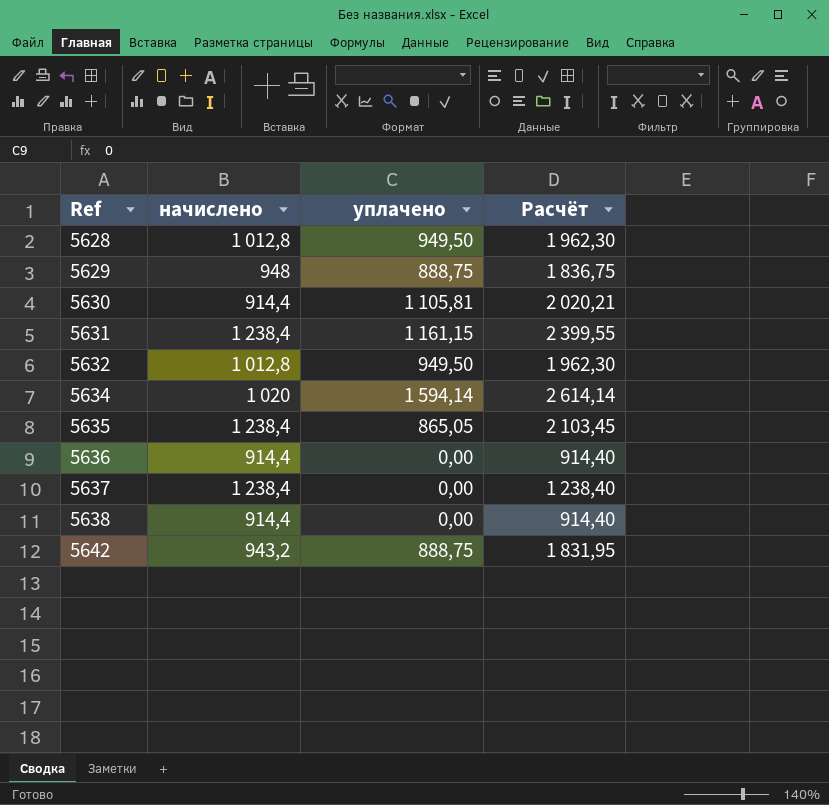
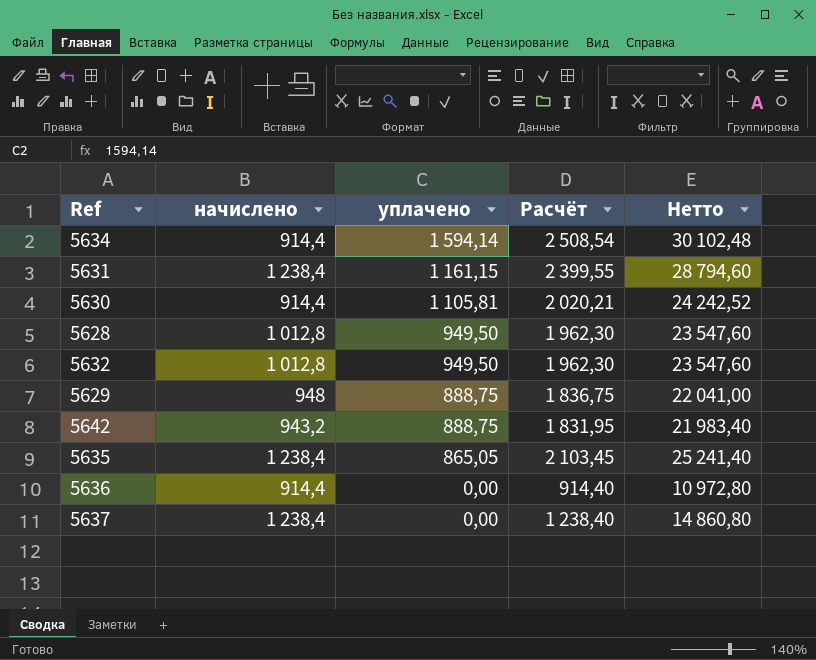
row order: Ref ascending -> уплачено descending
column Нетто | formula: none -> [Расчёт] * 12
row 5638: 914,4 | 0,00 | 914,40 -> none
5634 | начислено: 1 020 -> 914,4
5634 | Расчёт: 2 614,14 -> 2 508,54

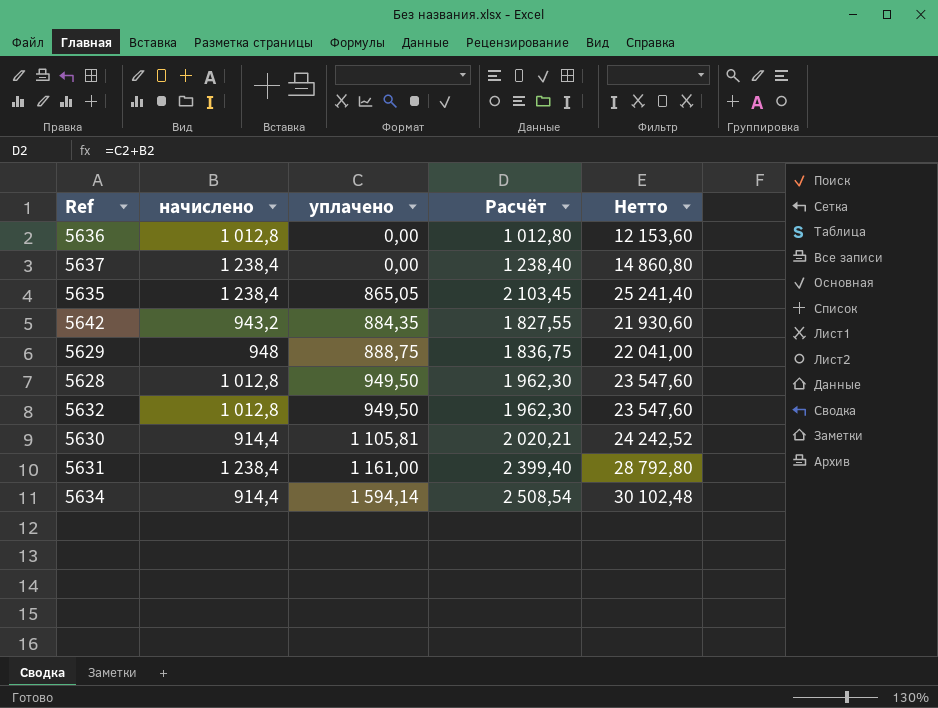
row order: уплачено descending -> уплачено ascending
5636 | начислено: 914,4 -> 1 012,8
5636 | Расчёт: 914,40 -> 1 012,80
5636 | Нетто: 10 972,80 -> 12 153,60
5642 | уплачено: 888,75 -> 884,35
5642 | Расчёт: 1 831,95 -> 1 827,55
5642 | Нетто: 21 983,40 -> 21 930,60
5631 | уплачено: 1 161,15 -> 1 161,00
5631 | Расчёт: 2 399,55 -> 2 399,40
5631 | Нетто: 28 794,60 -> 28 792,80

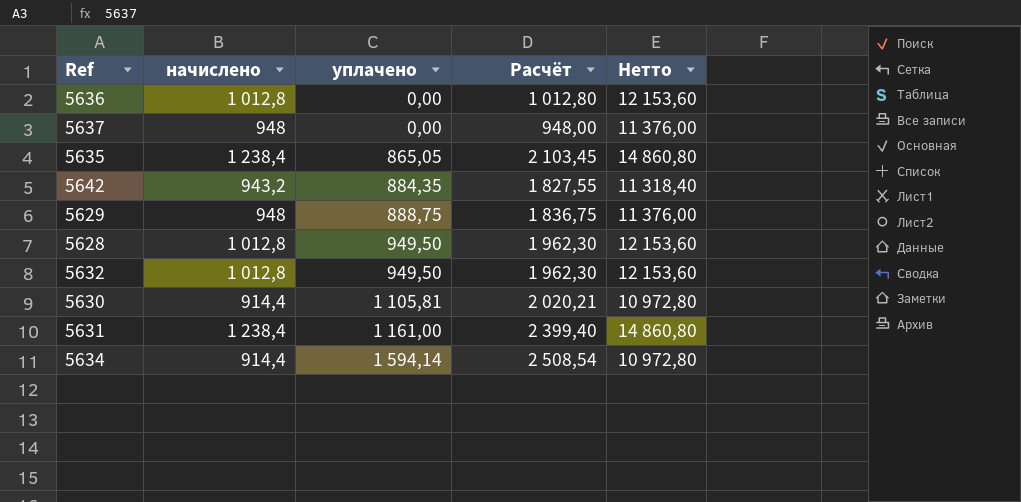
column Нетто | formula: [Расчёт] * 12 -> [начислено] * 12
5637 | начислено: 1 238,4 -> 948
5637 | Расчёт: 1 238,40 -> 948,00

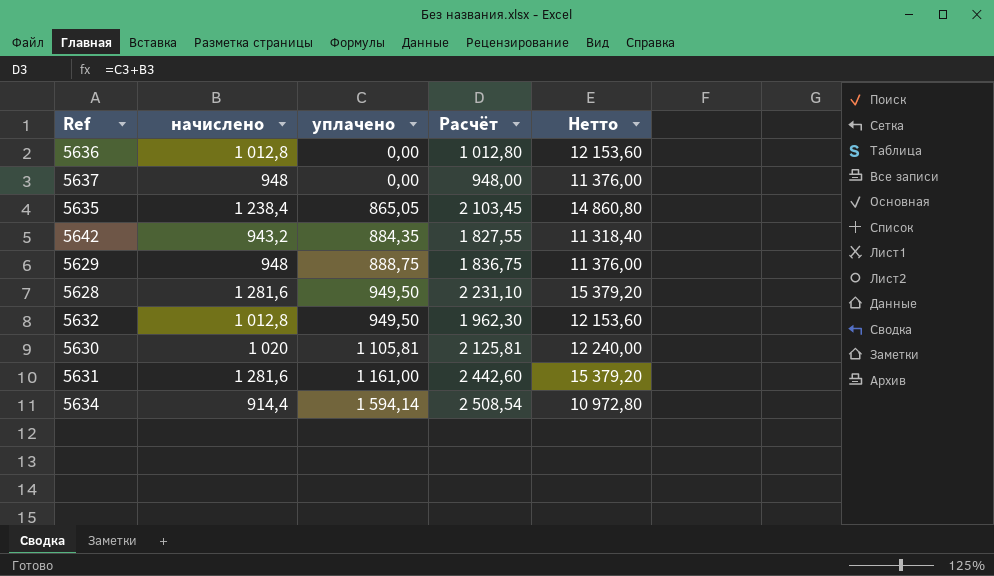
5628 | начислено: 1 012,8 -> 1 281,6
5628 | Расчёт: 1 962,30 -> 2 231,10
5628 | Нетто: 12 153,60 -> 15 379,20
5630 | начислено: 914,4 -> 1 020
5630 | Расчёт: 2 020,21 -> 2 125,81
5630 | Нетто: 10 972,80 -> 12 240,00
5631 | начислено: 1 238,4 -> 1 281,6
5631 | Расчёт: 2 399,40 -> 2 442,60
5631 | Нетто: 14 860,80 -> 15 379,20

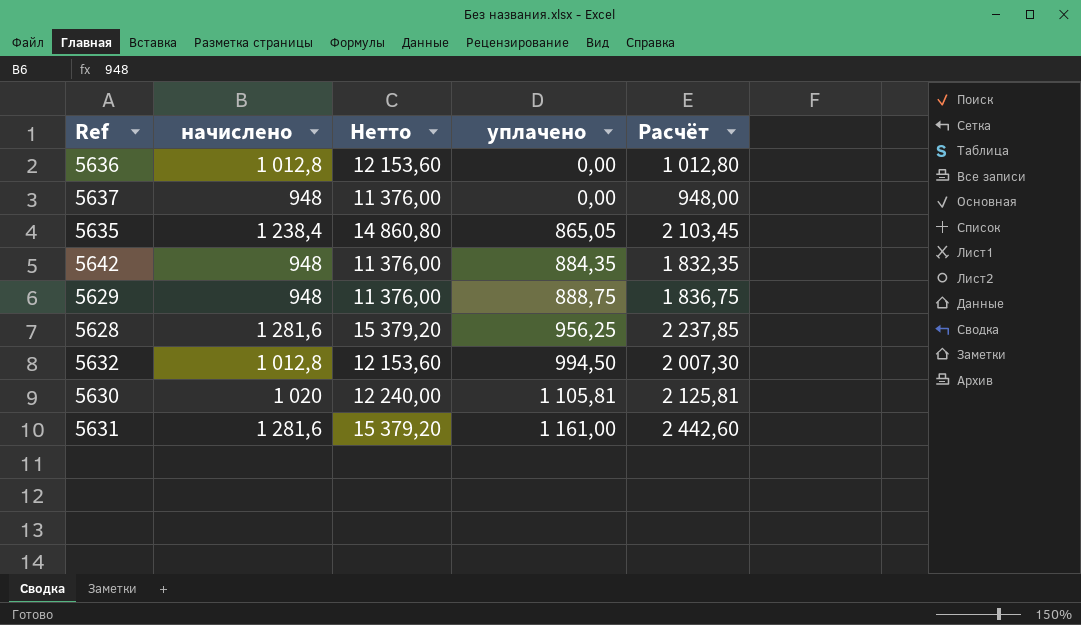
column Нетто | position: 5 -> 3
row 5634: 914,4 | 1 594,14 | 2 508,54 | 10 972,80 -> none
5642 | начислено: 943,2 -> 948
5642 | Нетто: 11 318,40 -> 11 376,00
5642 | Расчёт: 1 827,55 -> 1 832,35
5628 | уплачено: 949,50 -> 956,25
5628 | Расчёт: 2 231,10 -> 2 237,85
5632 | уплачено: 949,50 -> 994,50
5632 | Расчёт: 1 962,30 -> 2 007,30

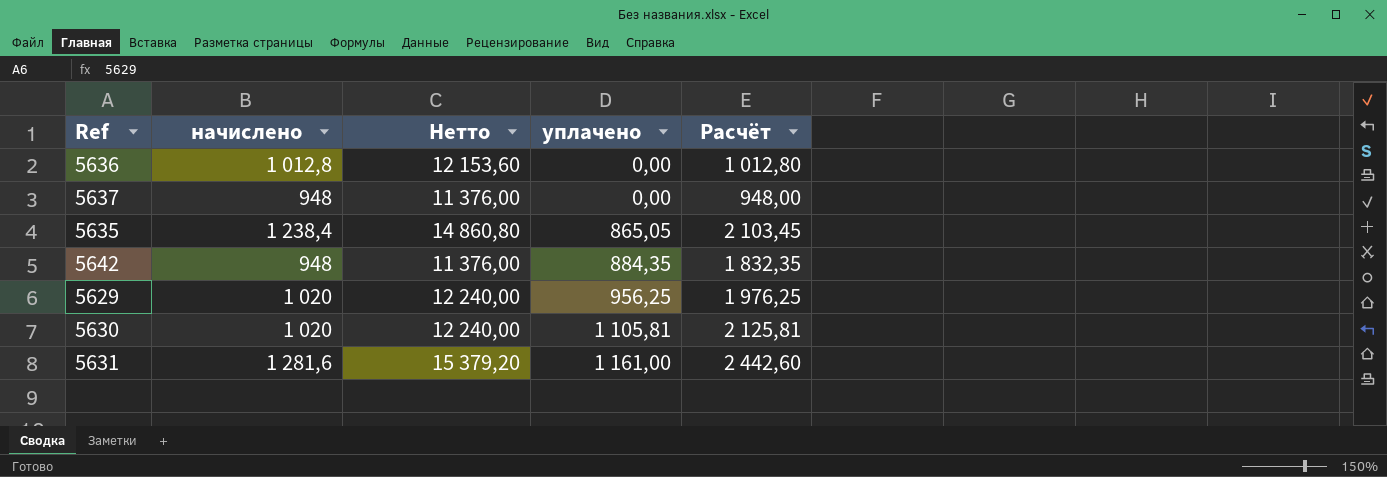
row 5628: 1 281,6 | 15 379,20 | 956,25 | 2 237,85 -> none
row 5632: 1 012,8 | 12 153,60 | 994,50 | 2 007,30 -> none
5629 | начислено: 948 -> 1 020
5629 | Нетто: 11 376,00 -> 12 240,00
5629 | уплачено: 888,75 -> 956,25
5629 | Расчёт: 1 836,75 -> 1 976,25

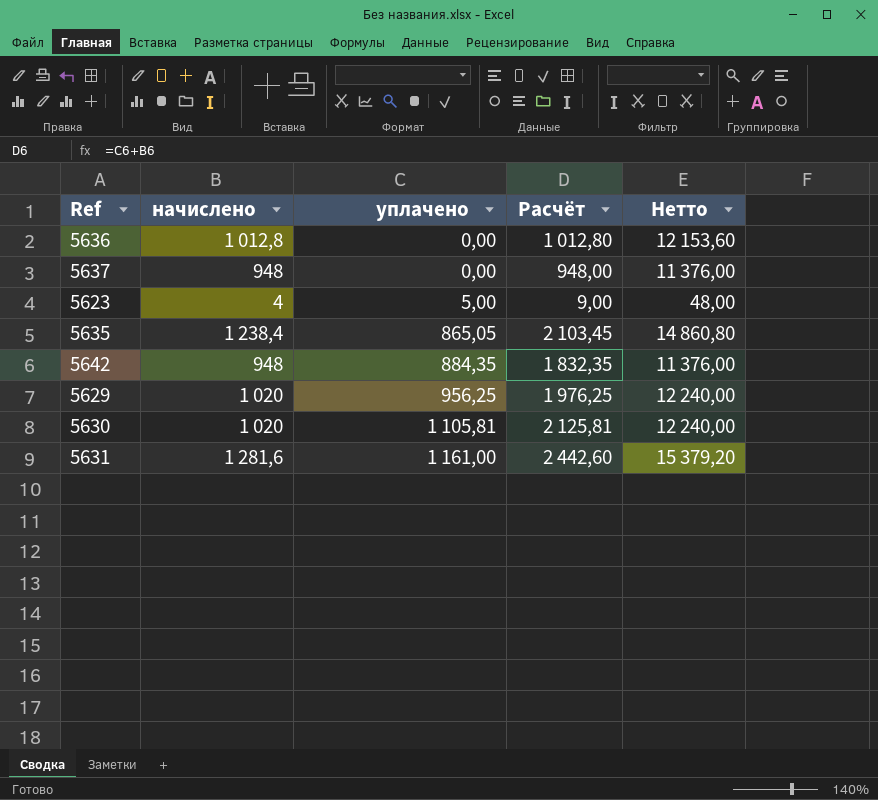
column Нетто | position: 3 -> 5
row 5623: none -> 4 | 5,00 | 9,00 | 48,00

